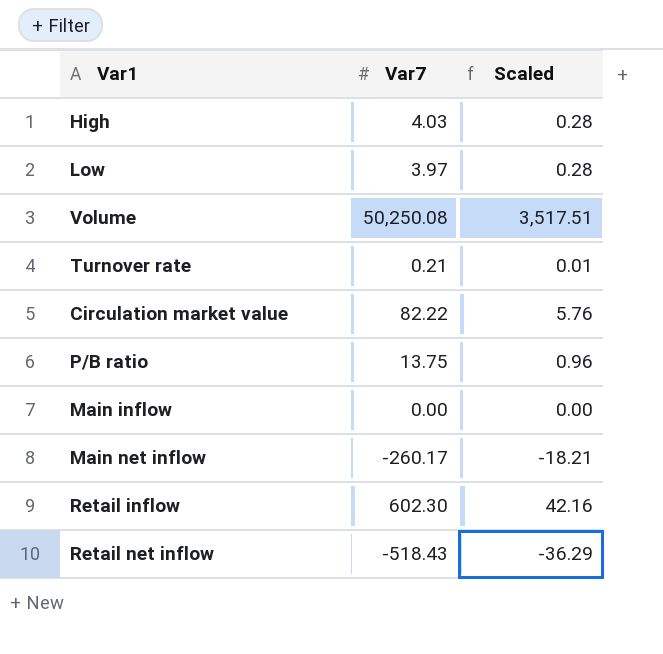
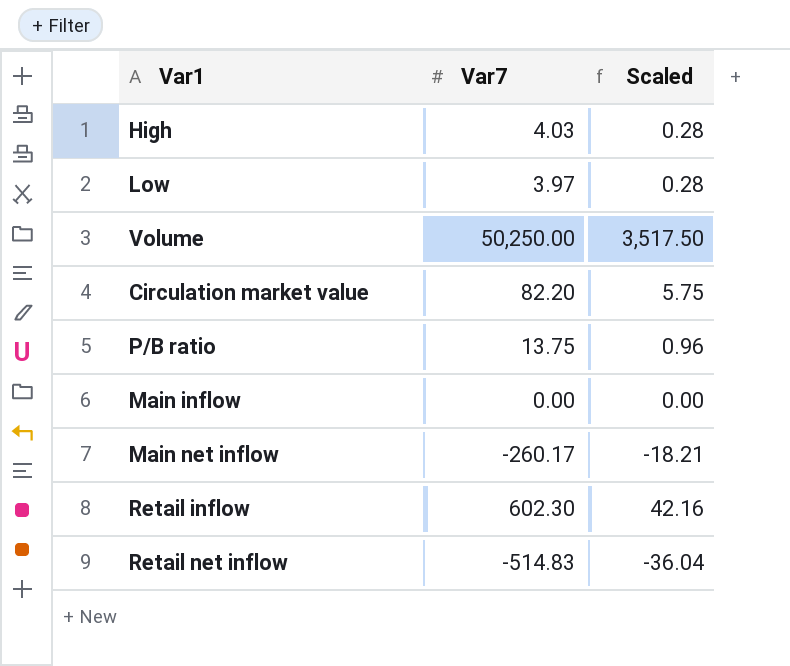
row Turnover rate: 0.21 | 0.01 -> none
Volume | Var7: 50,250.08 -> 50,250.00
Volume | Scaled: 3,517.51 -> 3,517.50
Circulation market value | Var7: 82.22 -> 82.20
Circulation market value | Scaled: 5.76 -> 5.75
Retail net inflow | Var7: -518.43 -> -514.83
Retail net inflow | Scaled: -36.29 -> -36.04

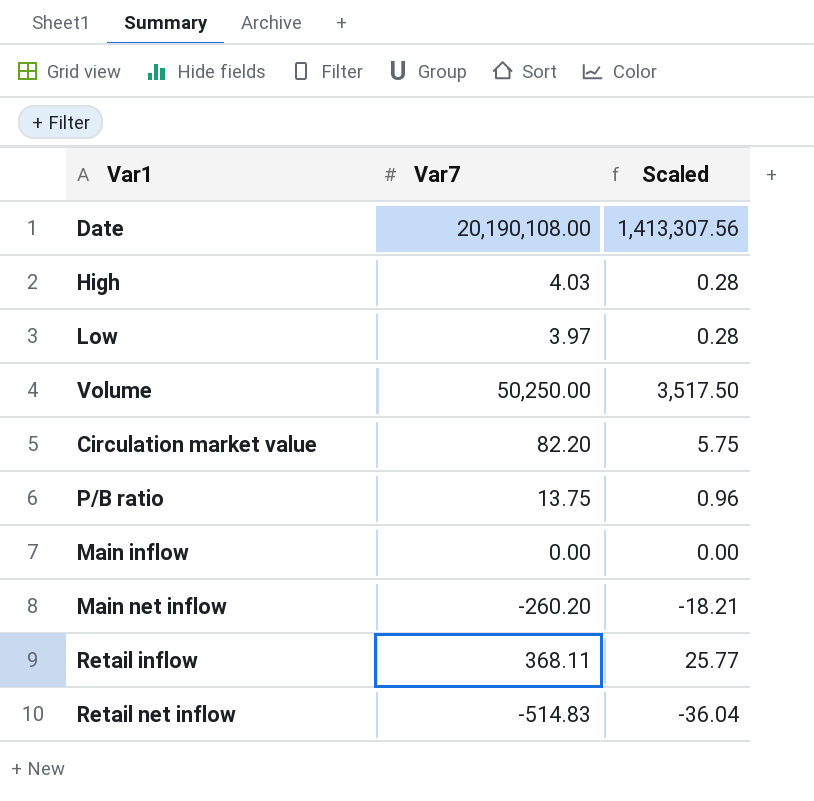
row Date: none -> 20,190,108.00 | 1,413,307.56
Main net inflow | Var7: -260.17 -> -260.20
Retail inflow | Var7: 602.30 -> 368.11
Retail inflow | Scaled: 42.16 -> 25.77

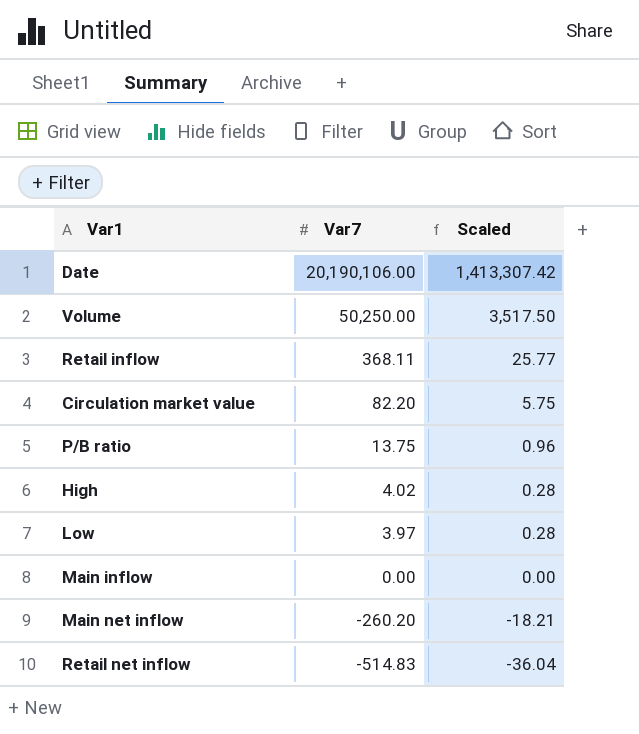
row order: none -> Var7 descending
Date | Var7: 20,190,108.00 -> 20,190,106.00
Date | Scaled: 1,413,307.56 -> 1,413,307.42
High | Var7: 4.03 -> 4.02

